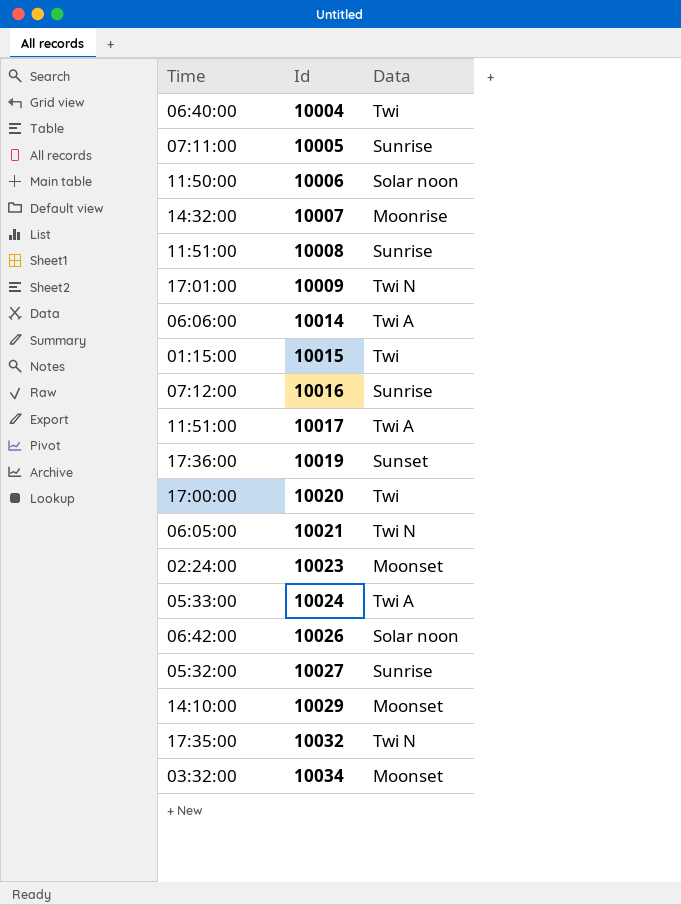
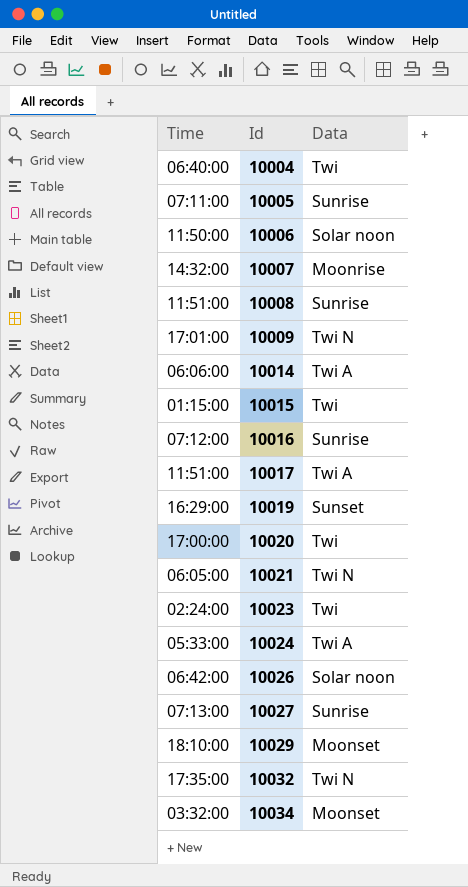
10019 | Time: 17:36:00 -> 16:29:00
10023 | Data: Moonset -> Twi
10027 | Time: 05:32:00 -> 07:13:00
10029 | Time: 14:10:00 -> 18:10:00

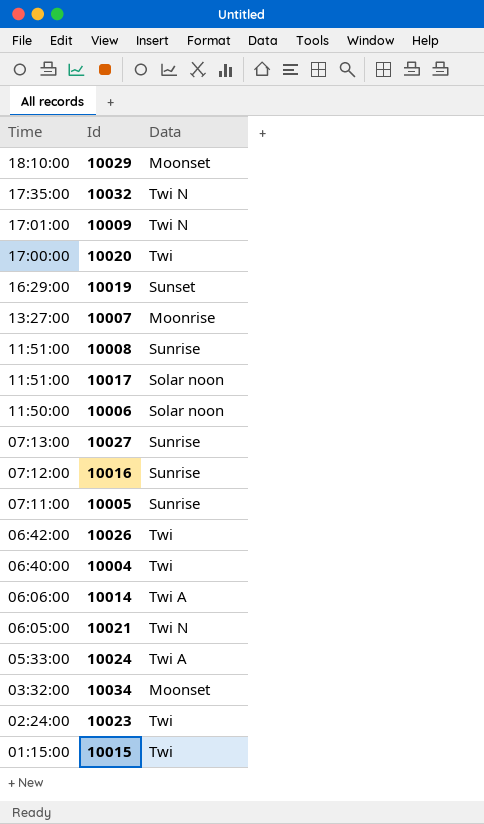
row order: Id ascending -> Time descending
10007 | Time: 14:32:00 -> 13:27:00
10017 | Data: Twi A -> Solar noon
10026 | Data: Solar noon -> Twi

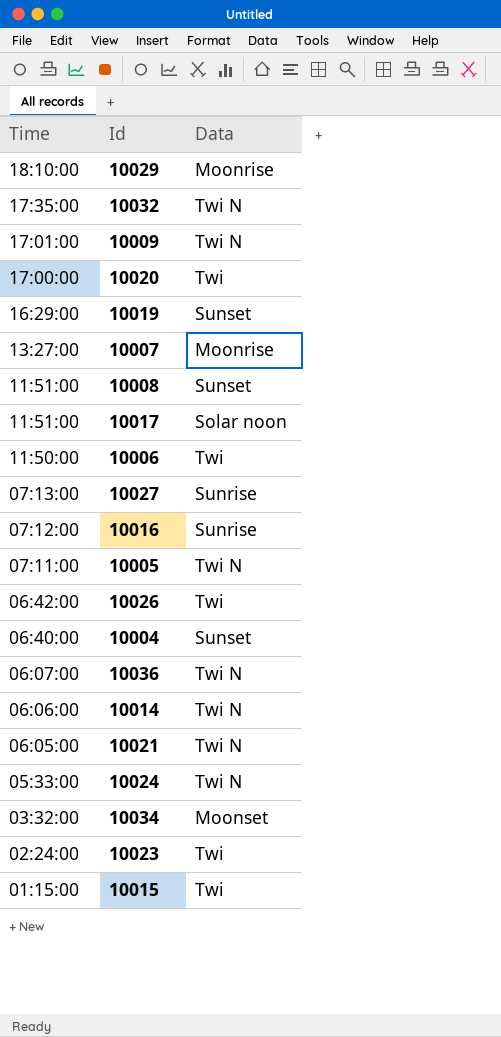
10029 | Data: Moonset -> Moonrise
10008 | Data: Sunrise -> Sunset
10006 | Data: Solar noon -> Twi
10005 | Data: Sunrise -> Twi N
10004 | Data: Twi -> Sunset
row 10036: none -> 06:07:00 | Twi N
10014 | Data: Twi A -> Twi N
10024 | Data: Twi A -> Twi N

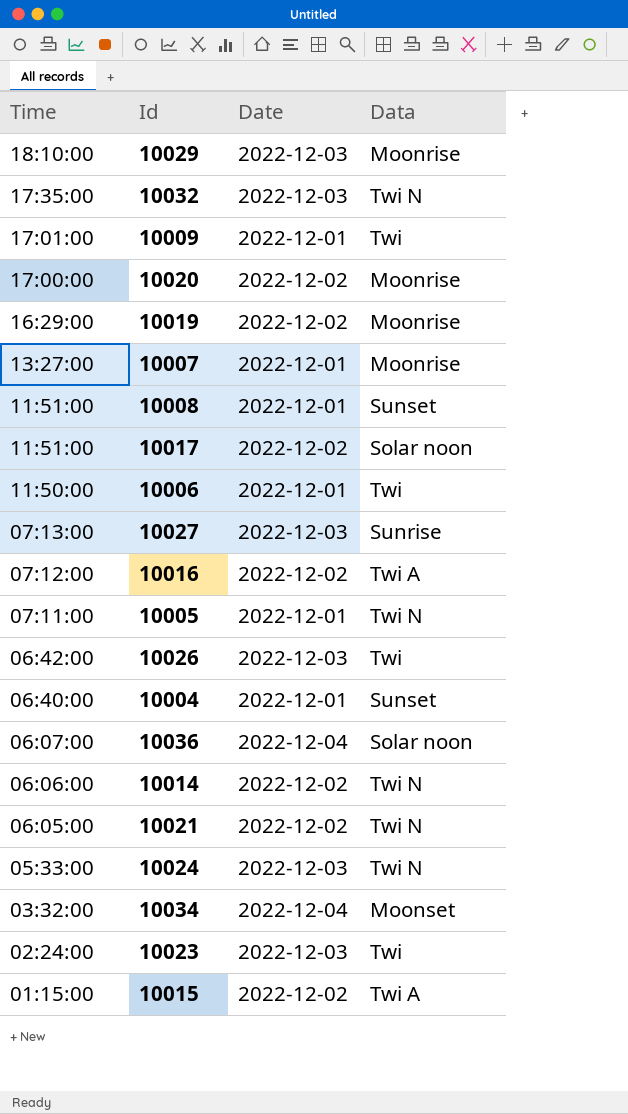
column Date | position: none -> 3
10009 | Data: Twi N -> Twi
10020 | Data: Twi -> Moonrise
10019 | Data: Sunset -> Moonrise
10016 | Data: Sunrise -> Twi A
10036 | Data: Twi N -> Solar noon
10015 | Data: Twi -> Twi A

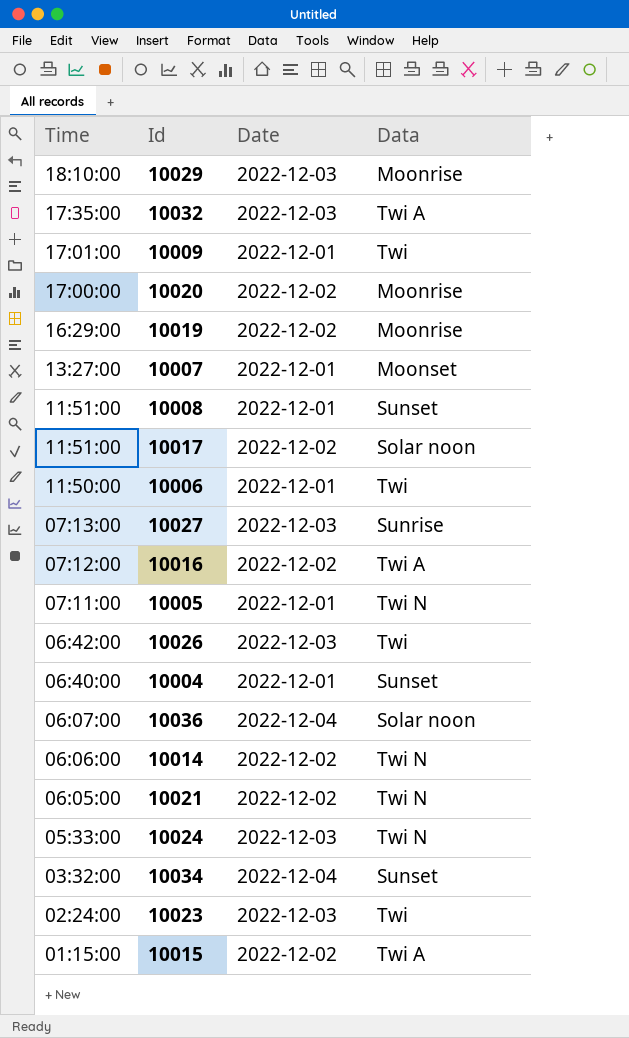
10032 | Data: Twi N -> Twi A
10007 | Data: Moonrise -> Moonset
10034 | Data: Moonset -> Sunset

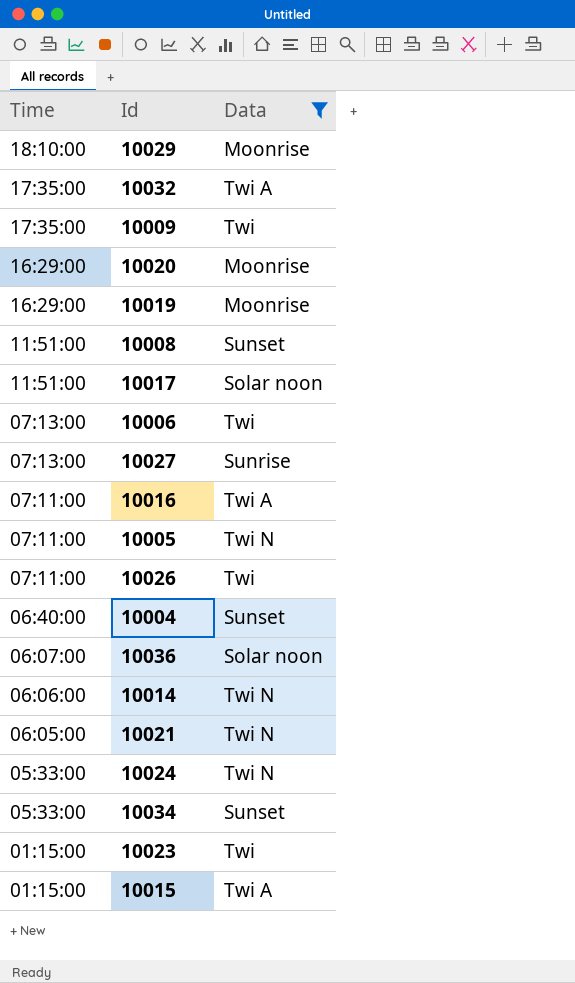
filter: none -> Data != Moonset
column Date | position: 3 -> none
10009 | Time: 17:01:00 -> 17:35:00
10020 | Time: 17:00:00 -> 16:29:00
10006 | Time: 11:50:00 -> 07:13:00
10016 | Time: 07:12:00 -> 07:11:00
10026 | Time: 06:42:00 -> 07:11:00
10034 | Time: 03:32:00 -> 05:33:00
10023 | Time: 02:24:00 -> 01:15:00

